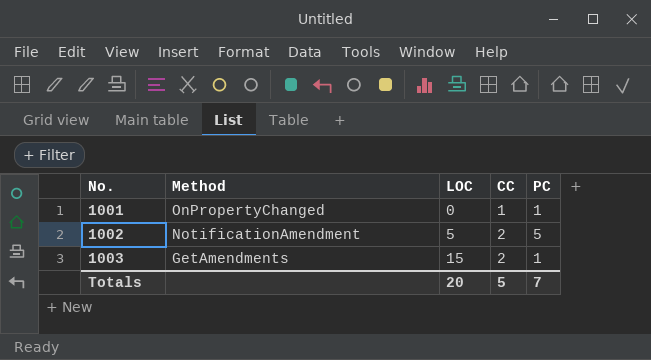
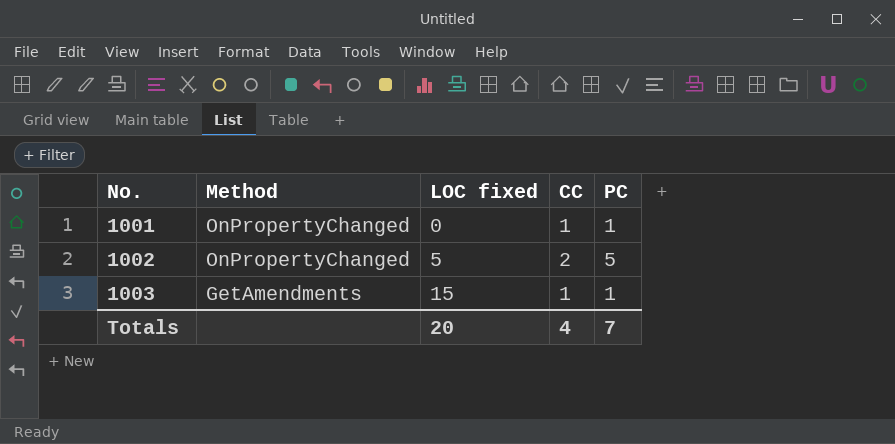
column name: LOC -> LOC fixed
1002 | Method: NotificationAmendment -> OnPropertyChanged
1003 | CC: 2 -> 1
Totals | CC: 5 -> 4

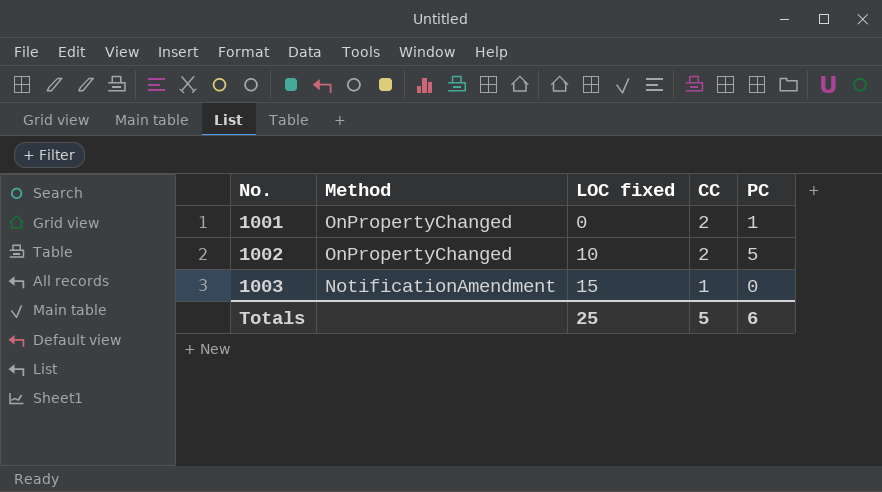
1001 | CC: 1 -> 2
1002 | LOC fixed: 5 -> 10
1003 | Method: GetAmendments -> NotificationAmendment
1003 | PC: 1 -> 0
Totals | LOC fixed: 20 -> 25
Totals | CC: 4 -> 5
Totals | PC: 7 -> 6

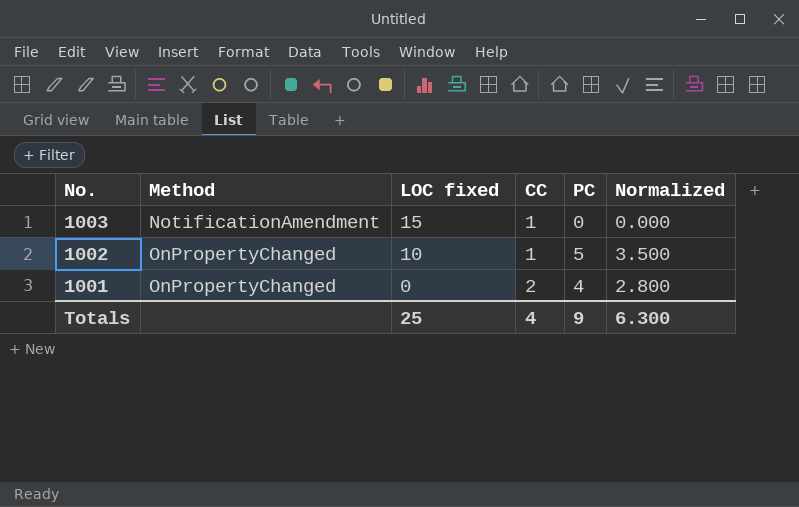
row order: No. ascending -> No. descending
column Normalized | formula: none -> [PC] * 0.7
1002 | CC: 2 -> 1
1001 | PC: 1 -> 4
Totals | CC: 5 -> 4
Totals | PC: 6 -> 9

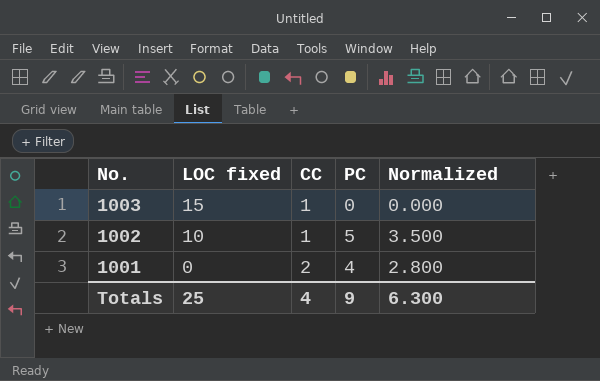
column Method | position: 2 -> none

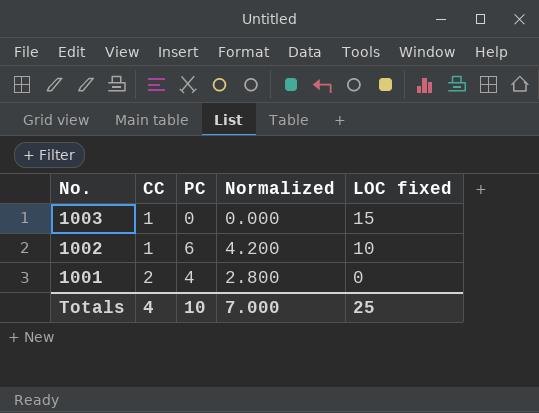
column LOC fixed | position: 2 -> 5
1002 | PC: 5 -> 6
1002 | Normalized: 3.500 -> 4.200
Totals | PC: 9 -> 10
Totals | Normalized: 6.300 -> 7.000

